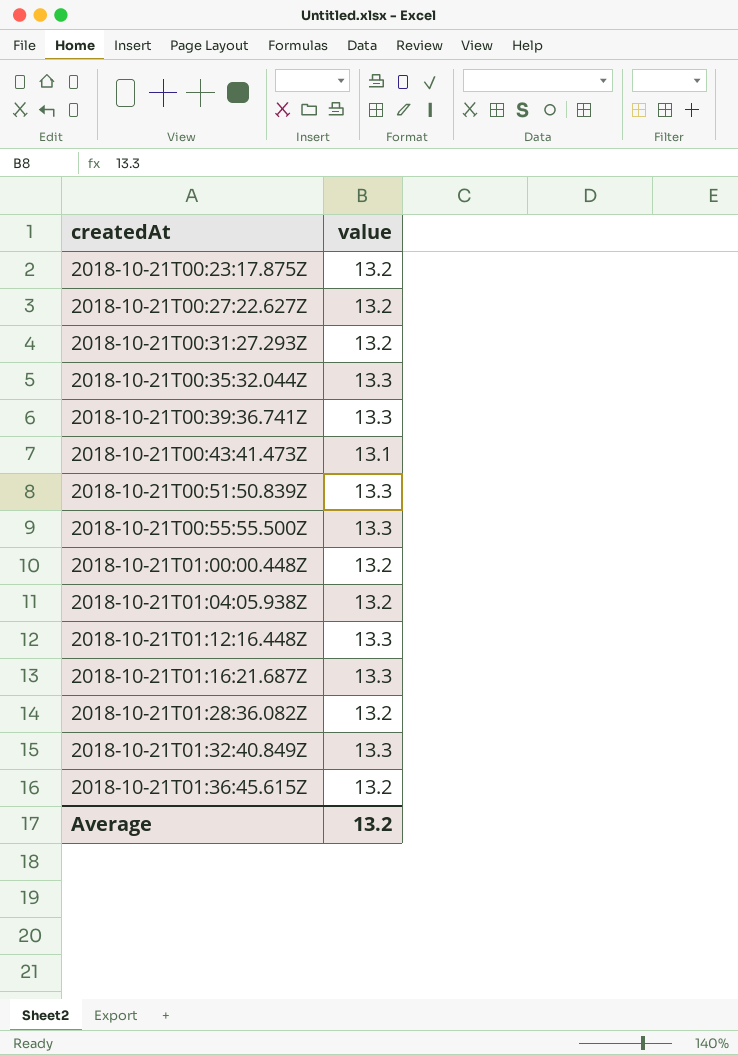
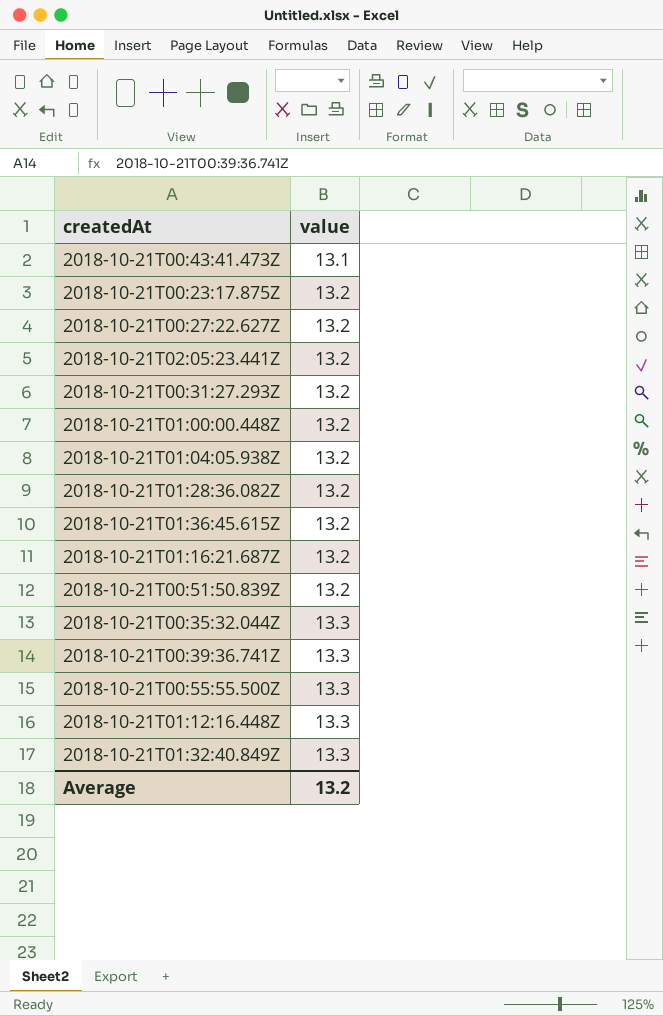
row order: createdAt ascending -> value ascending
row 2018-10-21T02:05:23.441Z: none -> 13.2
2018-10-21T01:16:21.687Z | value: 13.3 -> 13.2
2018-10-21T00:51:50.839Z | value: 13.3 -> 13.2

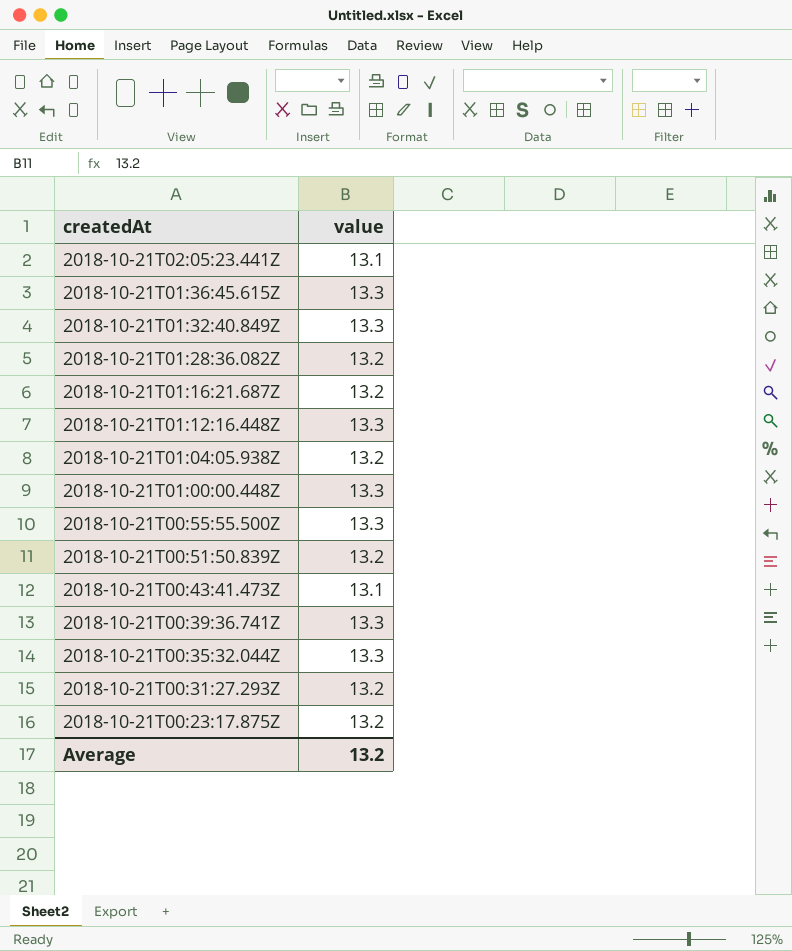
row order: value ascending -> createdAt descending
row 2018-10-21T00:27:22.627Z: 13.2 -> none
2018-10-21T02:05:23.441Z | value: 13.2 -> 13.1
2018-10-21T01:36:45.615Z | value: 13.2 -> 13.3
2018-10-21T01:00:00.448Z | value: 13.2 -> 13.3

